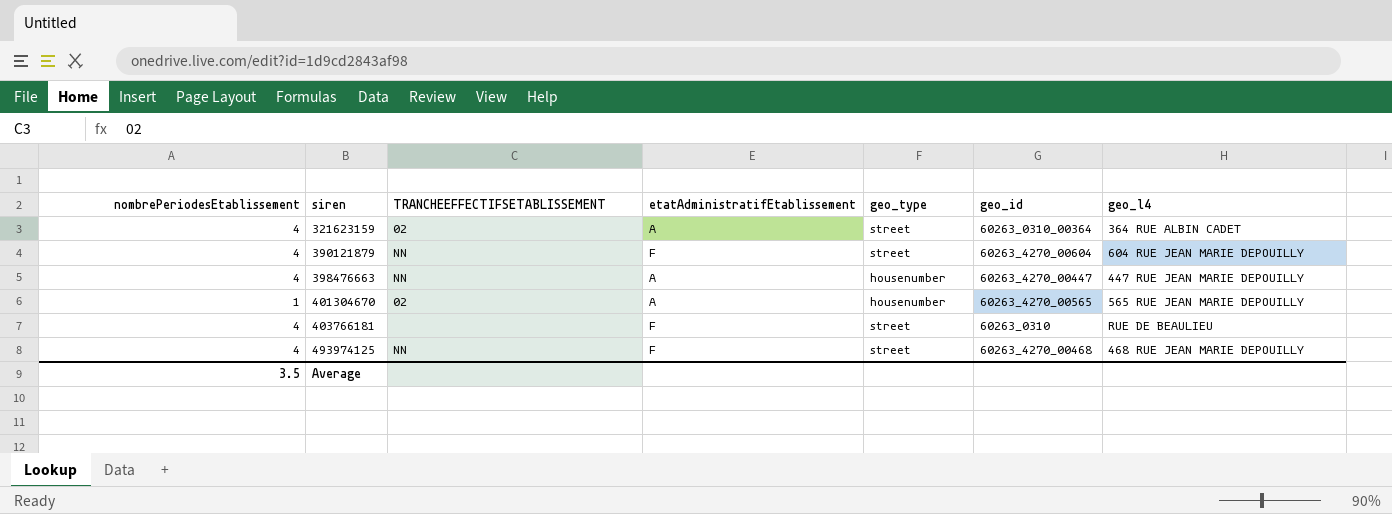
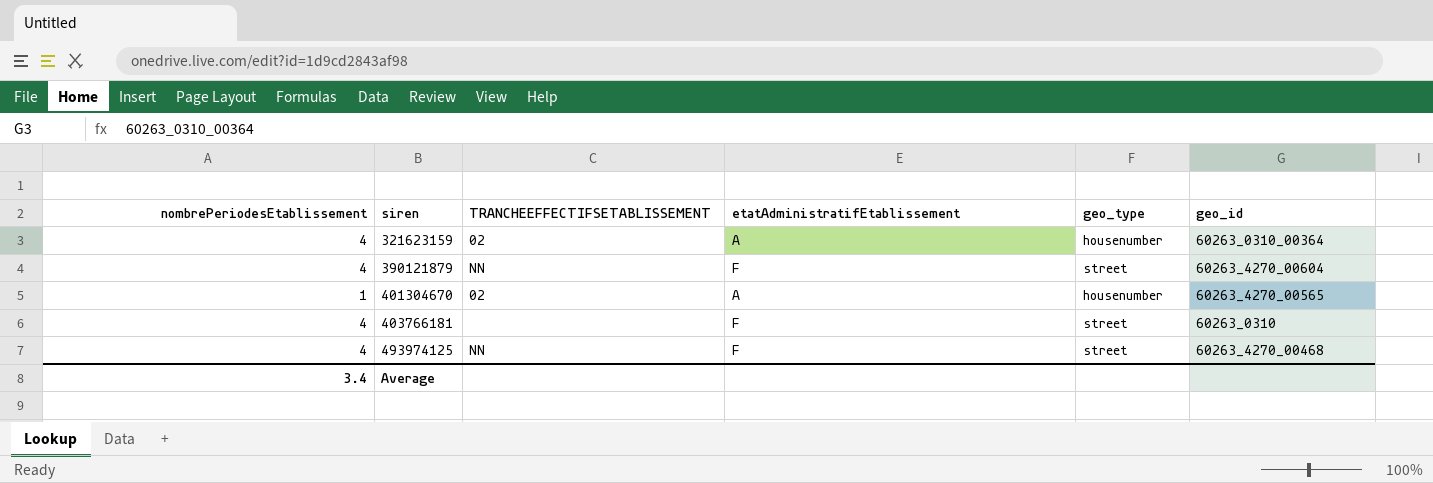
column geo_l4 | position: 7 -> none
row 398476663: 4 | NN | A | housenumber | 60263_4270_00447 | 447 RUE JEAN MARIE DEPOUILLY -> none
321623159 | geo_type: street -> housenumber
Average | nombrePeriodesEtablissement: 3.5 -> 3.4

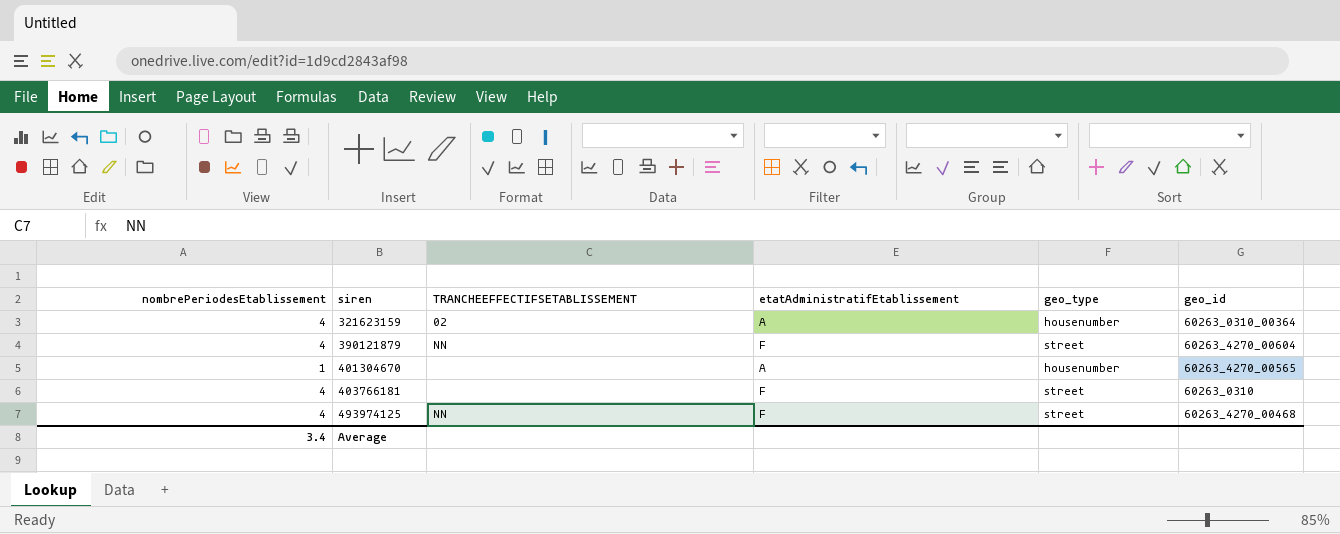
401304670 | TRANCHEEFFECTIFSETABLISSEMENT: 02 -> none

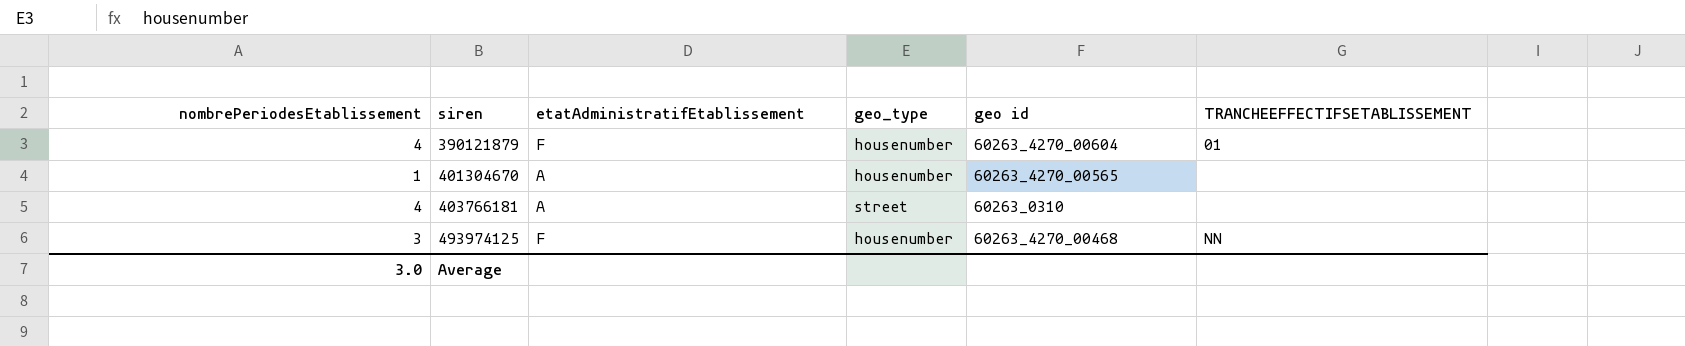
column name: geo_id -> geo id
column TRANCHEEFFECTIFSETABLISSEMENT | position: 3 -> 6
row 321623159: 4 | 02 | A | housenumber | 60263_0310_00364 -> none
390121879 | geo_type: street -> housenumber
390121879 | TRANCHEEFFECTIFSETABLISSEMENT: NN -> 01
403766181 | etatAdministratifEtablissement: F -> A
493974125 | nombrePeriodesEtablissement: 4 -> 3
493974125 | geo_type: street -> housenumber
Average | nombrePeriodesEtablissement: 3.4 -> 3.0

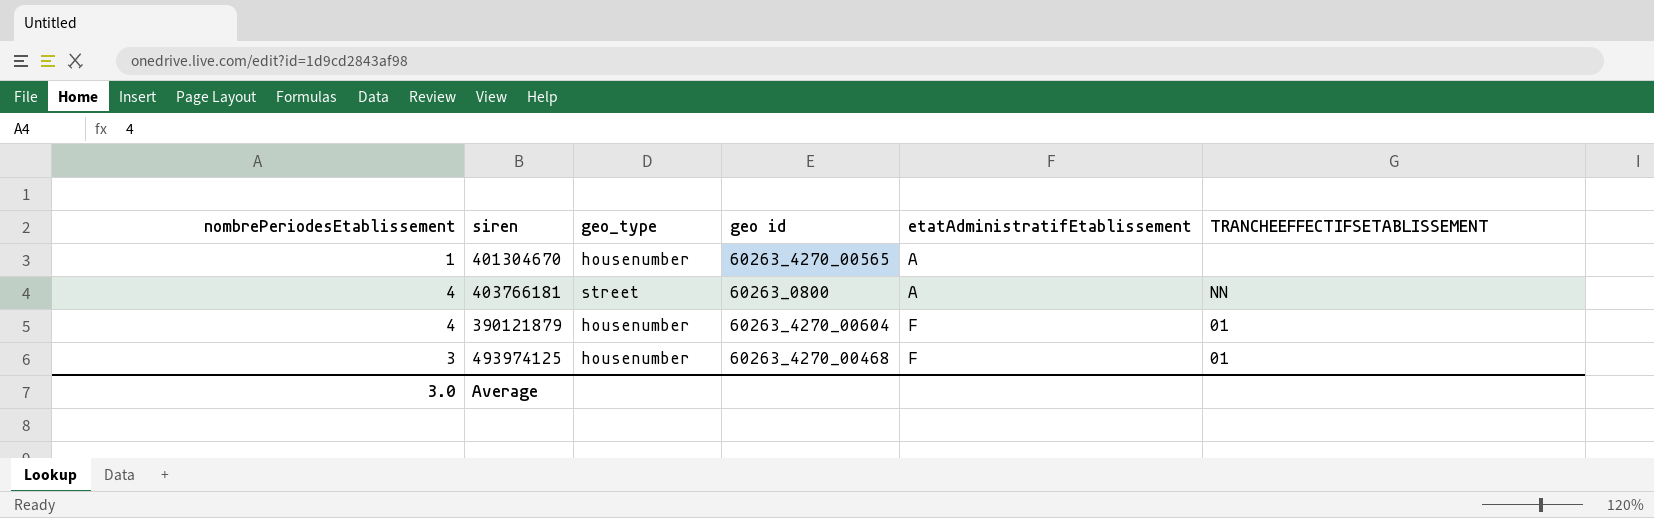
row order: siren ascending -> etatAdministratifEtablissement ascending
column etatAdministratifEtablissement | position: 3 -> 5
403766181 | geo id: 60263_0310 -> 60263_0800
403766181 | TRANCHEEFFECTIFSETABLISSEMENT: none -> NN
493974125 | TRANCHEEFFECTIFSETABLISSEMENT: NN -> 01

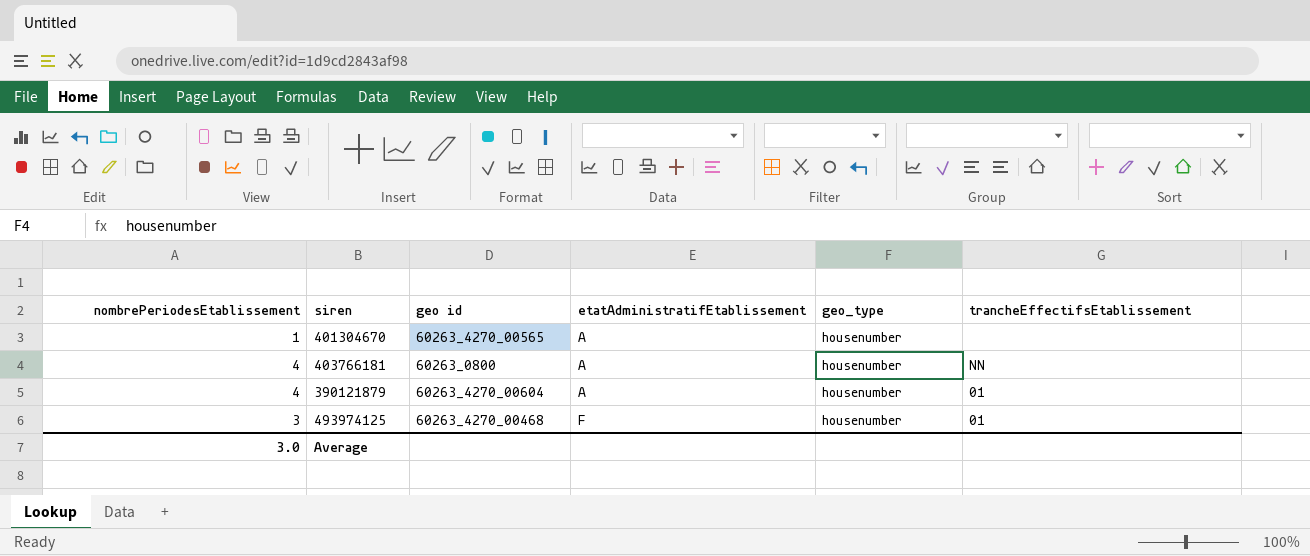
column geo_type | position: 3 -> 5
column name: TRANCHEEFFECTIFSETABLISSEMENT -> trancheEffectifsEtablissement
403766181 | geo_type: street -> housenumber
390121879 | etatAdministratifEtablissement: F -> A

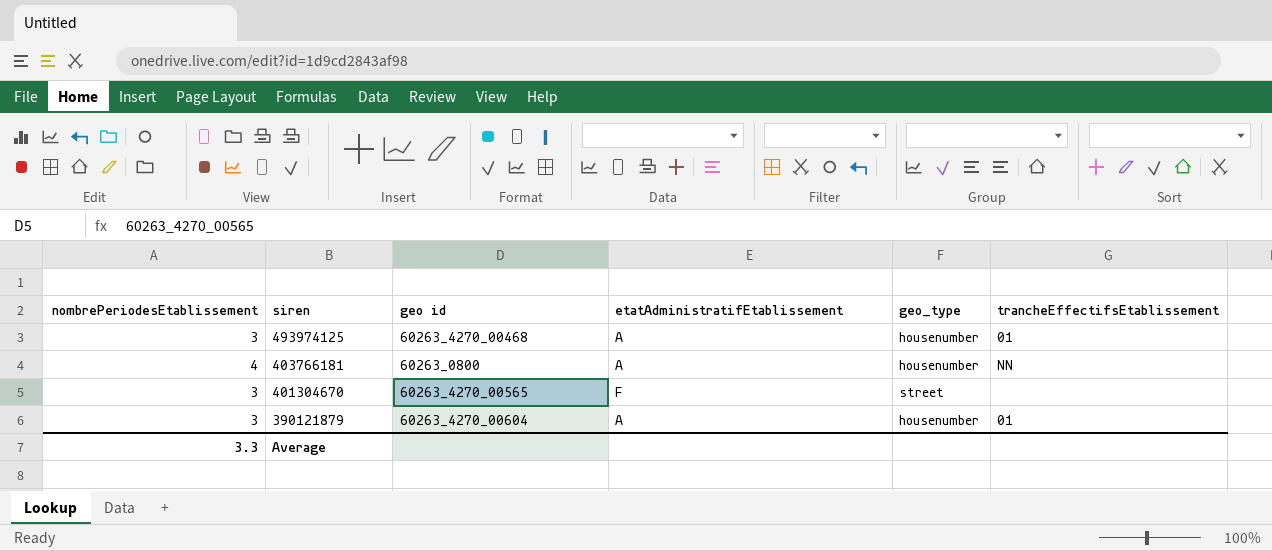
row order: etatAdministratifEtablissement ascending -> siren descending
493974125 | etatAdministratifEtablissement: F -> A
401304670 | nombrePeriodesEtablissement: 1 -> 3
401304670 | etatAdministratifEtablissement: A -> F
401304670 | geo_type: housenumber -> street
390121879 | nombrePeriodesEtablissement: 4 -> 3
Average | nombrePeriodesEtablissement: 3.0 -> 3.3

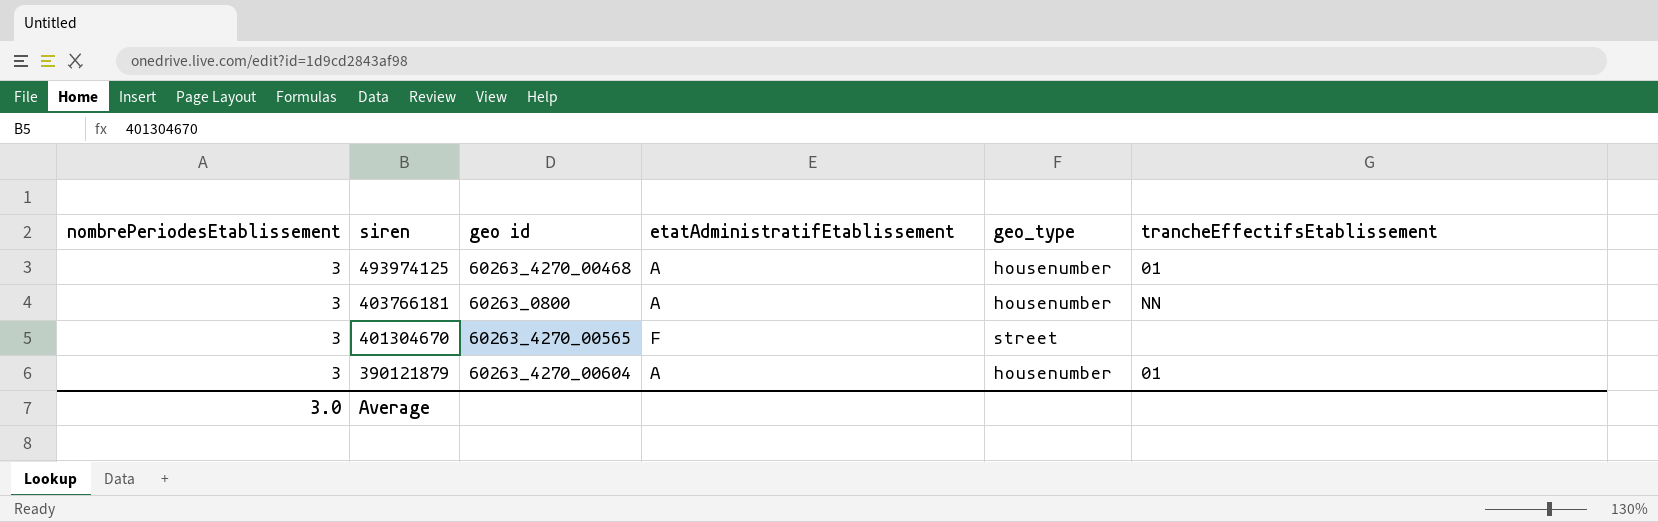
403766181 | nombrePeriodesEtablissement: 4 -> 3
Average | nombrePeriodesEtablissement: 3.3 -> 3.0

